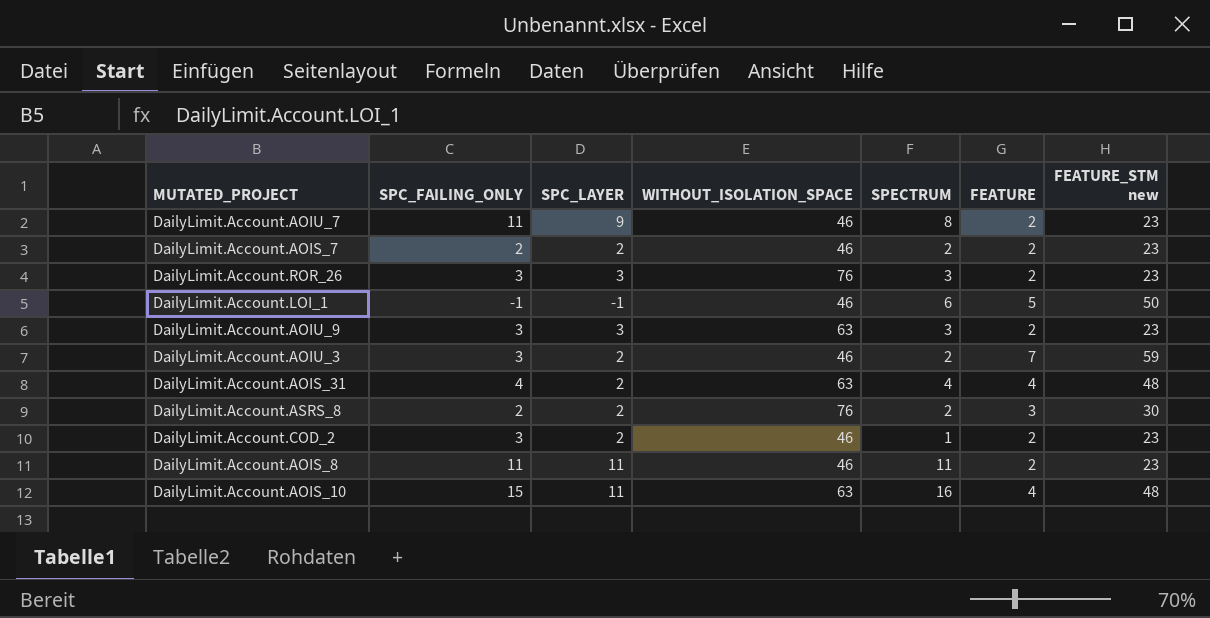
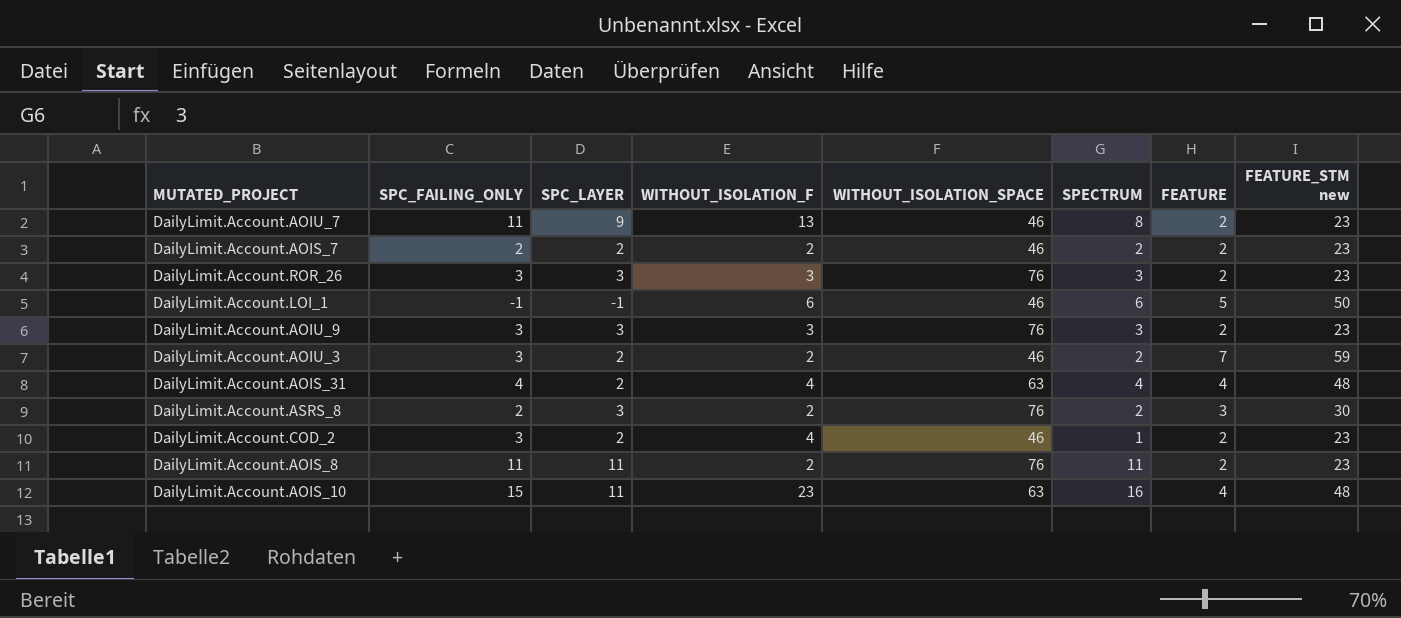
column WITHOUT_ISOLATION_F | position: none -> 4
DailyLimit.Account.AOIU_9 | WITHOUT_ISOLATION_SPACE: 63 -> 76
DailyLimit.Account.ASRS_8 | SPC_LAYER: 2 -> 3
DailyLimit.Account.AOIS_8 | WITHOUT_ISOLATION_SPACE: 46 -> 76

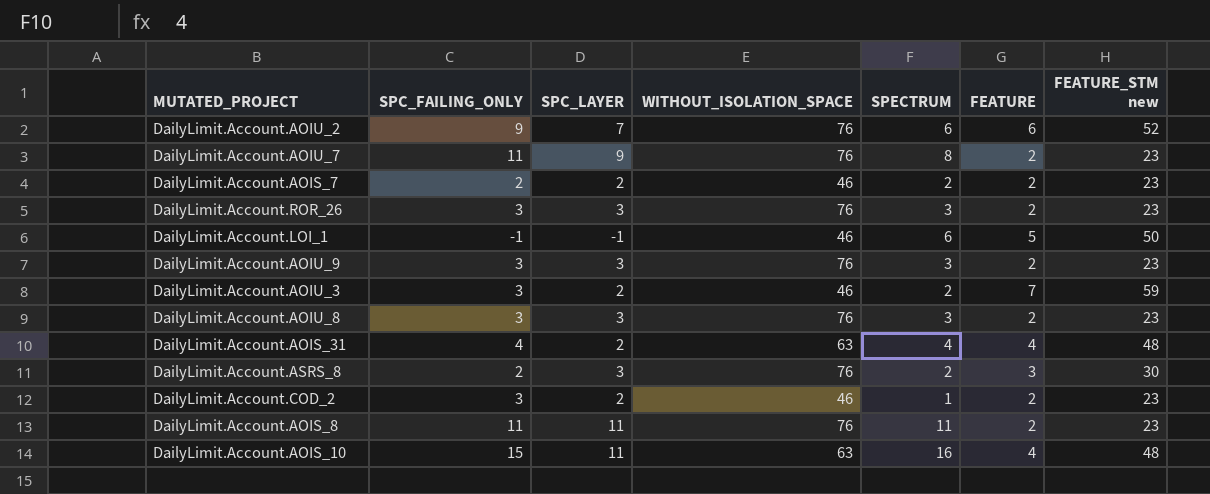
column WITHOUT_ISOLATION_F | position: 4 -> none
row DailyLimit.Account.AOIU_2: none -> 9 | 7 | 76 | 6 | 6 | 52
DailyLimit.Account.AOIU_7 | WITHOUT_ISOLATION_SPACE: 46 -> 76
row DailyLimit.Account.AOIU_8: none -> 3 | 3 | 76 | 3 | 2 | 23

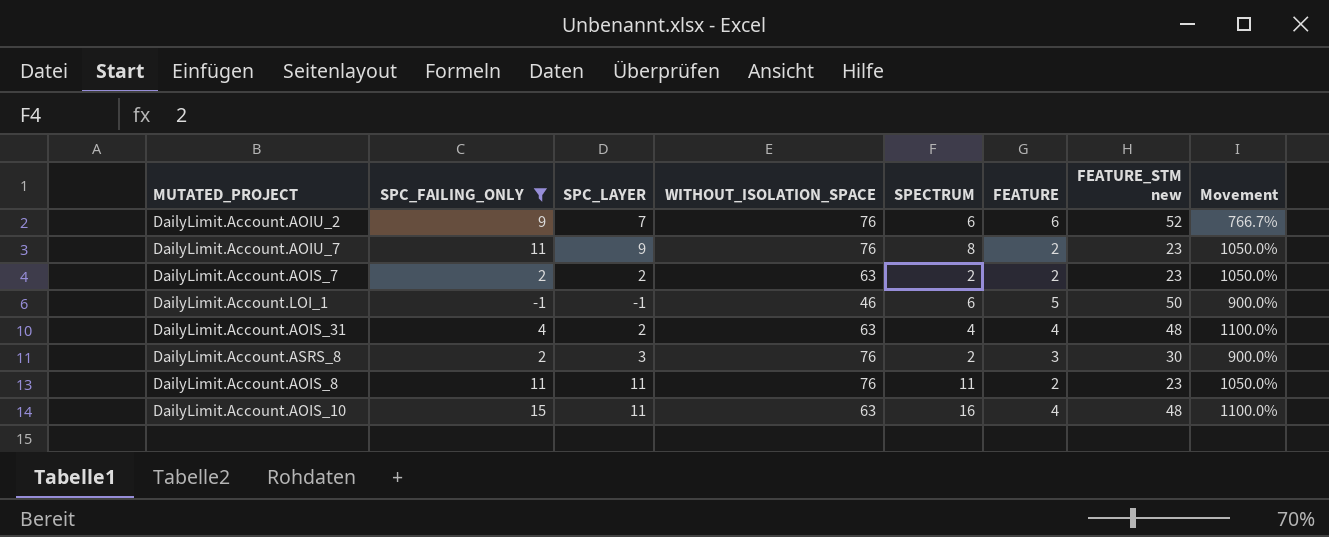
filter: none -> SPC_FAILING_ONLY != 3
column Movement | formula: none -> ([FEATURE_STM new] - [FEATURE]) / [FEATURE]
DailyLimit.Account.AOIS_7 | WITHOUT_ISOLATION_SPACE: 46 -> 63

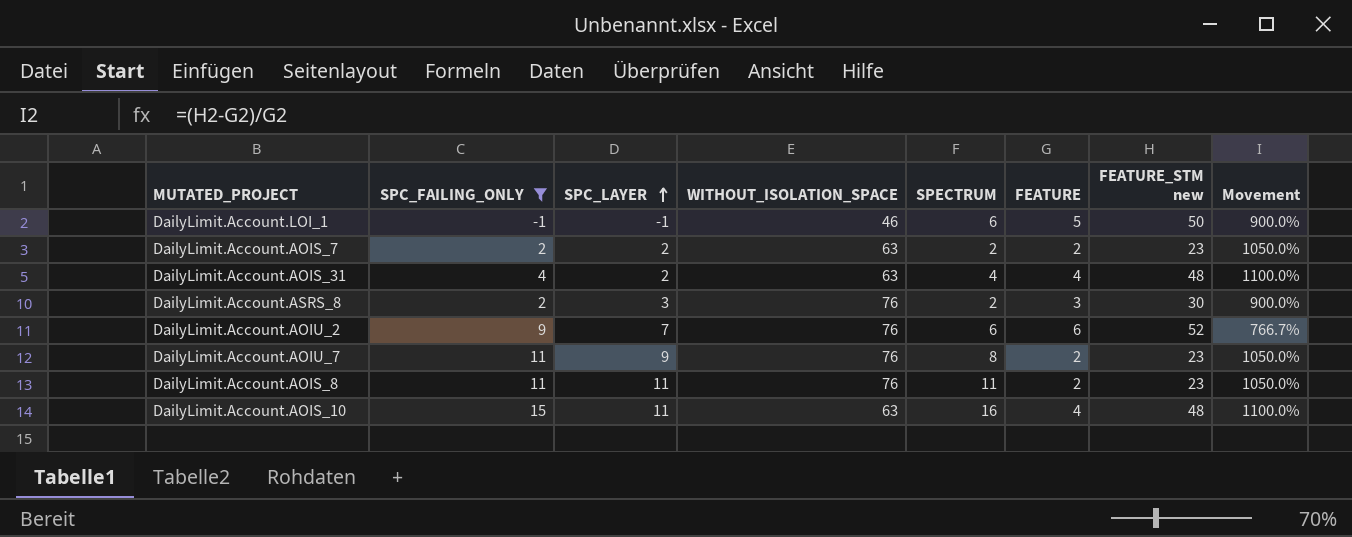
row order: none -> SPC_LAYER ascending

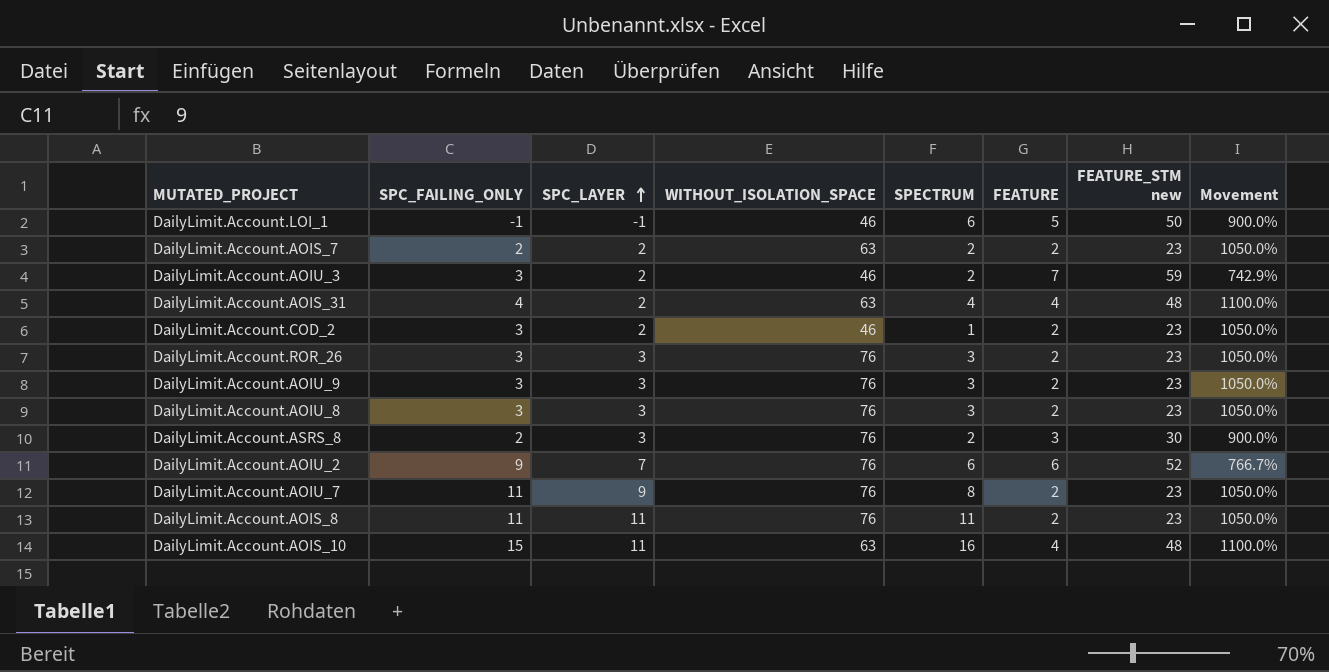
filter: SPC_FAILING_ONLY != 3 -> none

